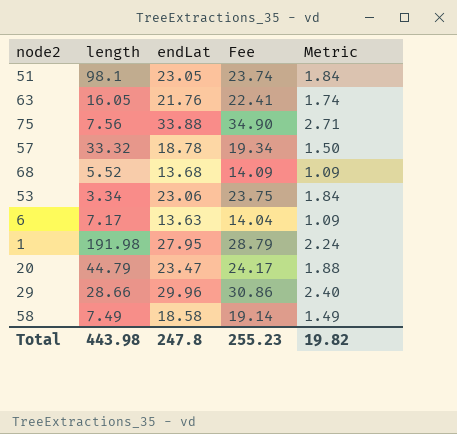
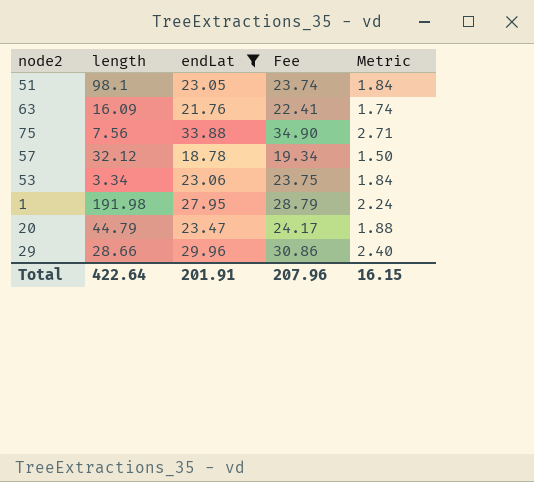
filter: none -> endLat >= 18.78
63 | length: 16.05 -> 16.09
57 | length: 33.32 -> 32.12
Total | length: 443.98 -> 422.64
Total | endLat: 247.8 -> 201.91
Total | Fee: 255.23 -> 207.96
Total | Metric: 19.82 -> 16.15

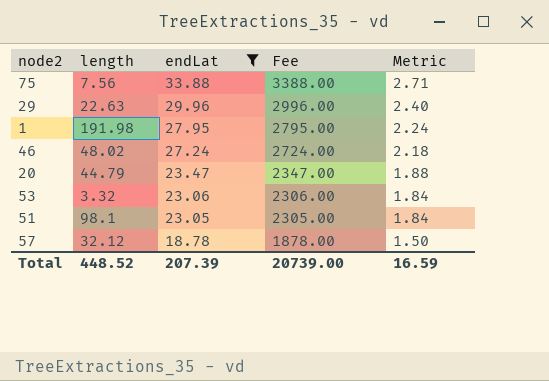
row order: none -> endLat descending
column Fee | formula: [endLat] * 1.03 -> [endLat] * 100
row 63: 16.09 | 21.76 | 22.41 | 1.74 -> none
29 | length: 28.66 -> 22.63
row 46: none -> 48.02 | 27.24 | 2724.00 | 2.18
53 | length: 3.34 -> 3.32
Total | length: 422.64 -> 448.52
Total | endLat: 201.91 -> 207.39
Total | Fee: 207.96 -> 20739.00
Total | Metric: 16.15 -> 16.59

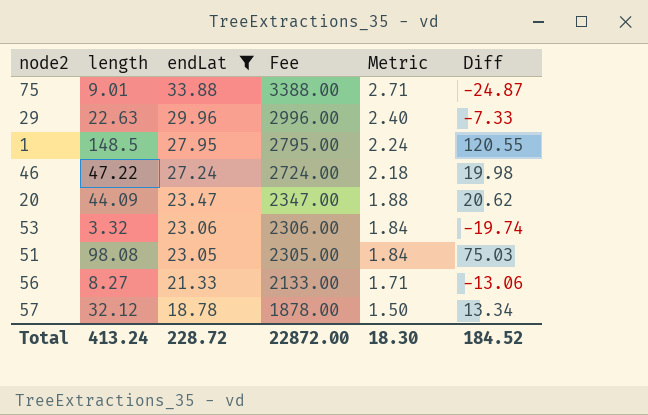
column Diff | formula: none -> [length] - [endLat]
75 | length: 7.56 -> 9.01
1 | length: 191.98 -> 148.5
46 | length: 48.02 -> 47.22
20 | length: 44.79 -> 44.09
51 | length: 98.1 -> 98.08
row 56: none -> 8.27 | 21.33 | 2133.00 | 1.71 | -13.06
Total | length: 448.52 -> 413.24
Total | endLat: 207.39 -> 228.72
Total | Fee: 20739.00 -> 22872.00
Total | Metric: 16.59 -> 18.30

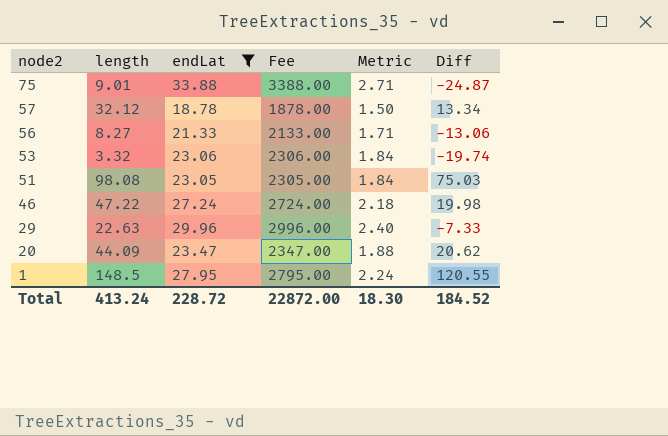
row order: endLat descending -> node2 descending

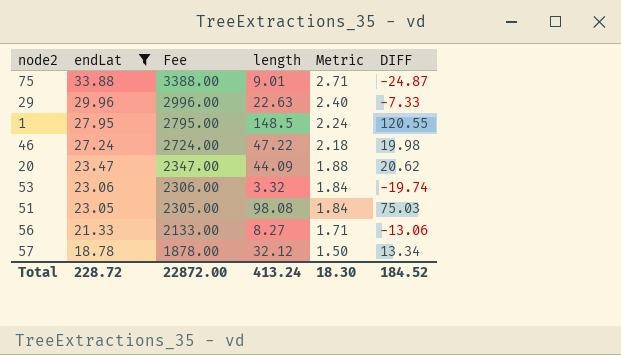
row order: node2 descending -> endLat descending
column length | position: 2 -> 4
column name: Diff -> DIFF

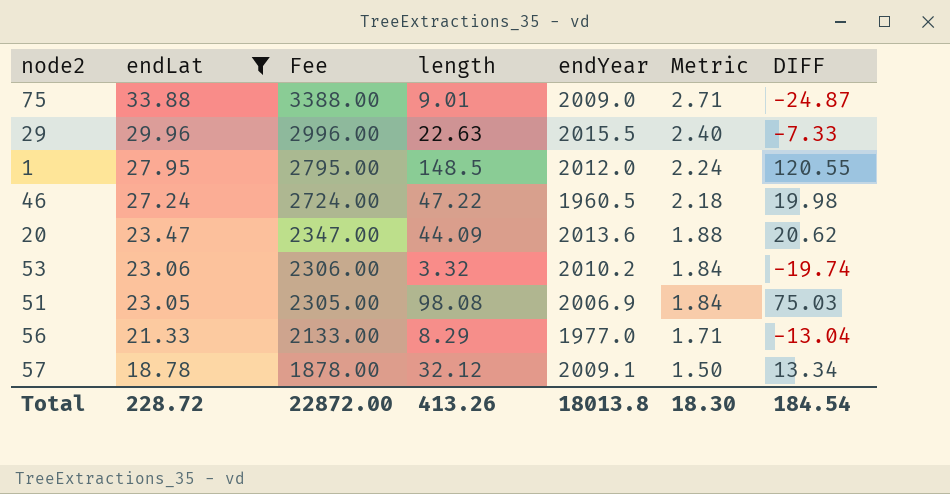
column endYear | position: none -> 5
56 | length: 8.27 -> 8.29
56 | DIFF: -13.06 -> -13.04
Total | length: 413.24 -> 413.26
Total | DIFF: 184.52 -> 184.54

